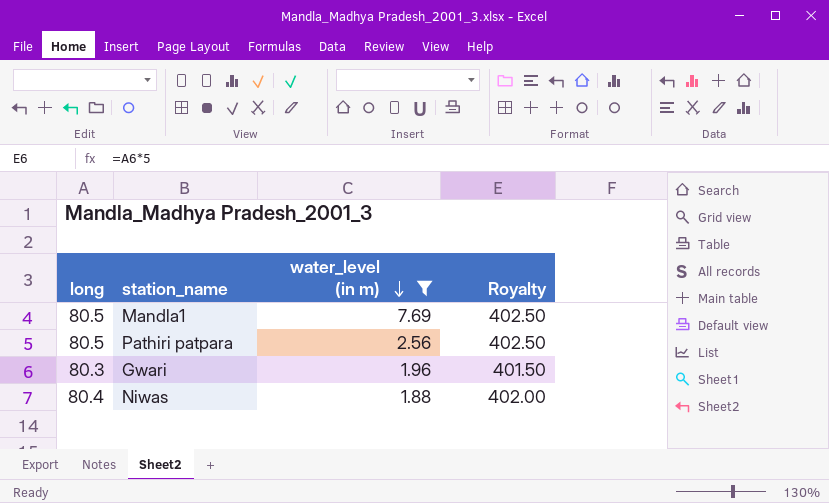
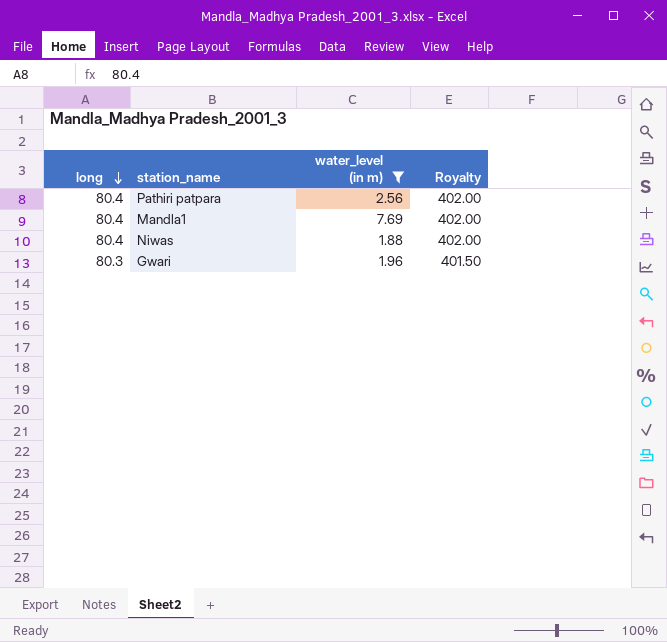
row order: water_level (in m) descending -> long descending
Pathiri patpara | long: 80.5 -> 80.4
Pathiri patpara | Royalty: 402.50 -> 402.00
Mandla1 | long: 80.5 -> 80.4
Mandla1 | Royalty: 402.50 -> 402.00

